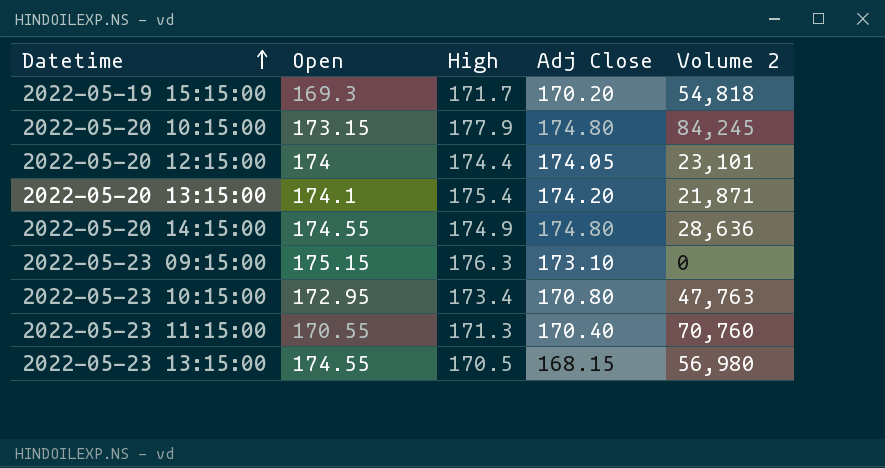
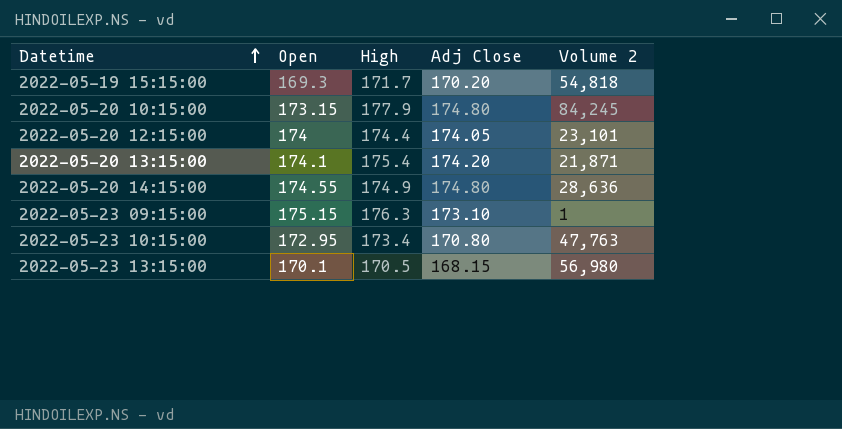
row 2022-05-23 11:15:00: 170.55 | 171.3 | 170.40 | 70,760 -> none
2022-05-23 09:15:00 | Volume 2: 0 -> 1
2022-05-23 13:15:00 | Open: 174.55 -> 170.1

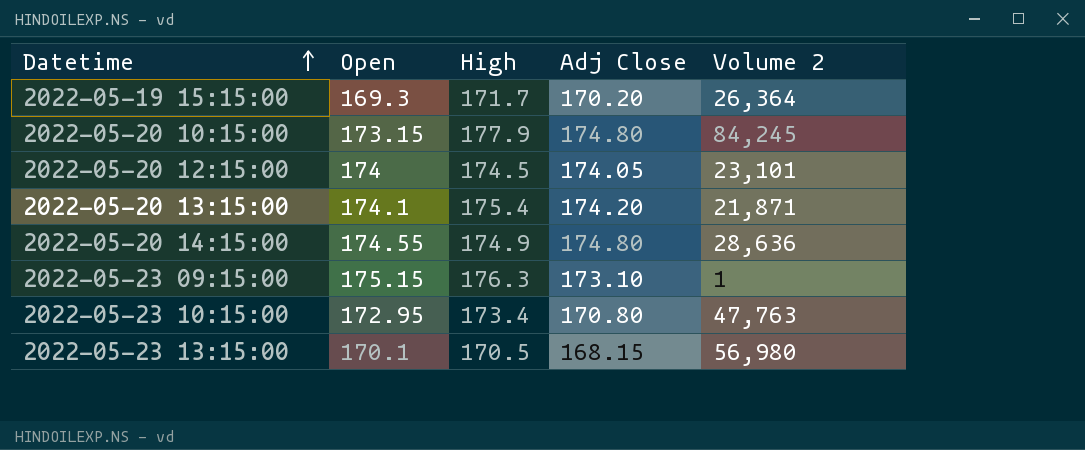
2022-05-19 15:15:00 | Volume 2: 54,818 -> 26,364
2022-05-20 12:15:00 | High: 174.4 -> 174.5

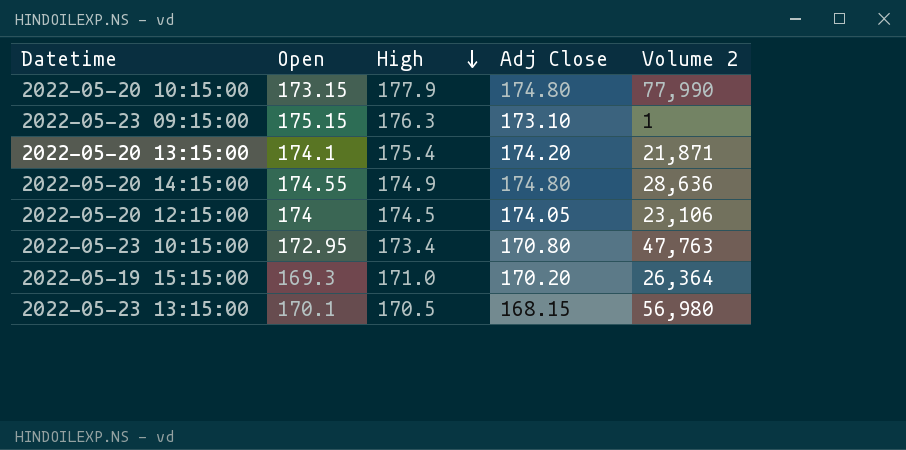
row order: Datetime ascending -> High descending
2022-05-20 10:15:00 | Volume 2: 84,245 -> 77,990
2022-05-20 12:15:00 | Volume 2: 23,101 -> 23,106
2022-05-19 15:15:00 | High: 171.7 -> 171.0

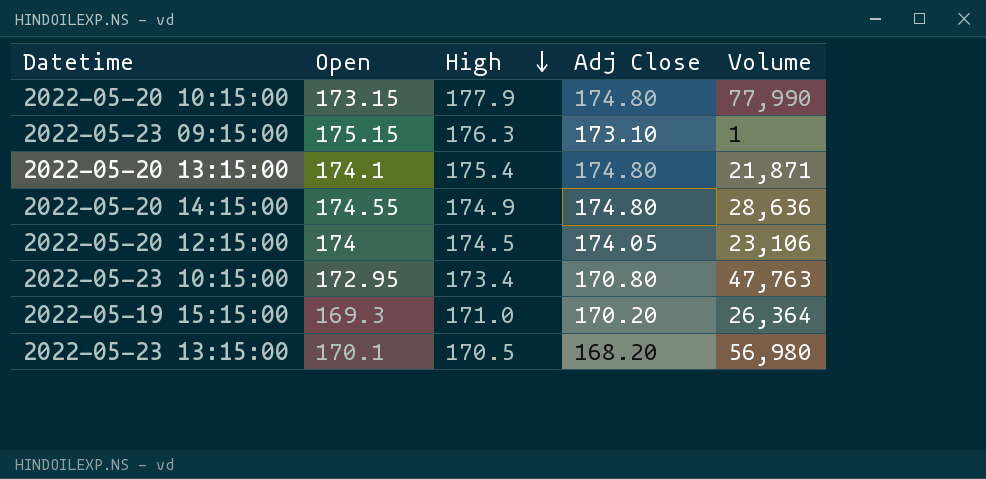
column name: Volume 2 -> Volume
2022-05-20 13:15:00 | Adj Close: 174.20 -> 174.80
2022-05-23 13:15:00 | Adj Close: 168.15 -> 168.20

